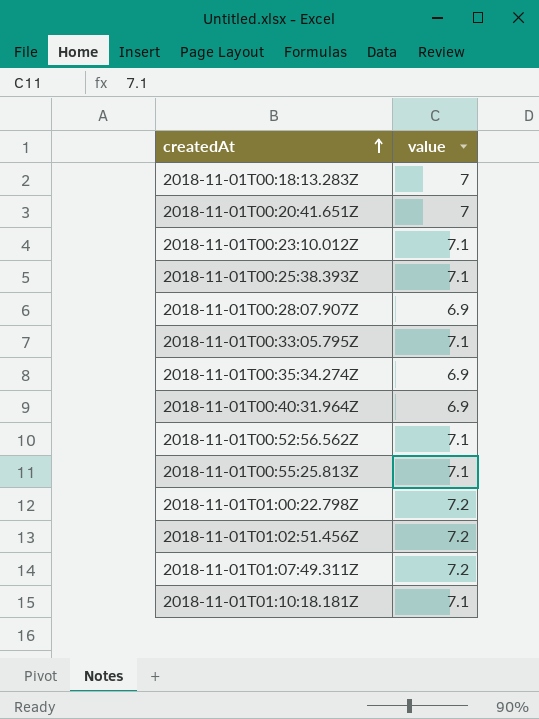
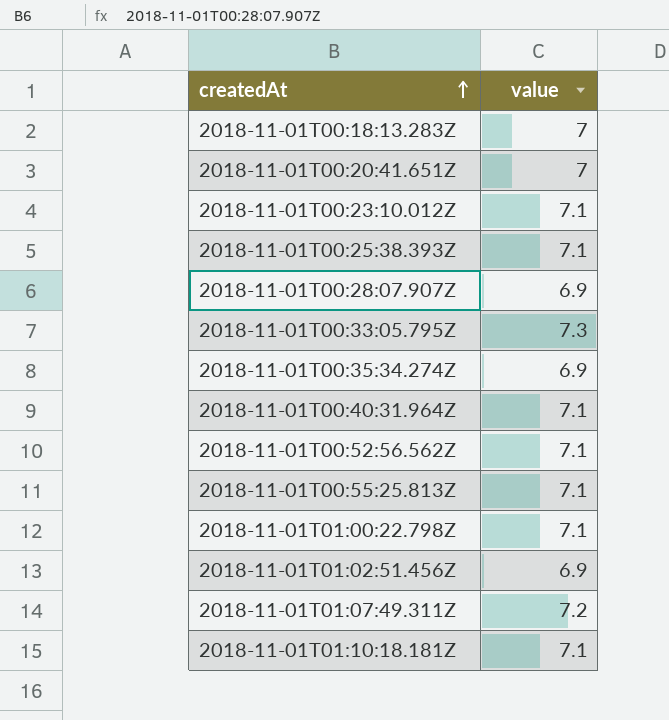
2018-11-01T00:33:05.795Z | value: 7.1 -> 7.3
2018-11-01T00:40:31.964Z | value: 6.9 -> 7.1
2018-11-01T01:00:22.798Z | value: 7.2 -> 7.1
2018-11-01T01:02:51.456Z | value: 7.2 -> 6.9

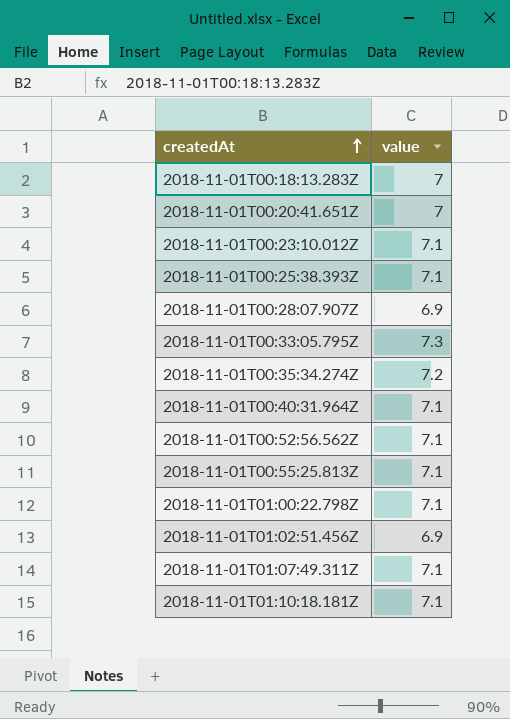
2018-11-01T00:35:34.274Z | value: 6.9 -> 7.2
2018-11-01T01:07:49.311Z | value: 7.2 -> 7.1

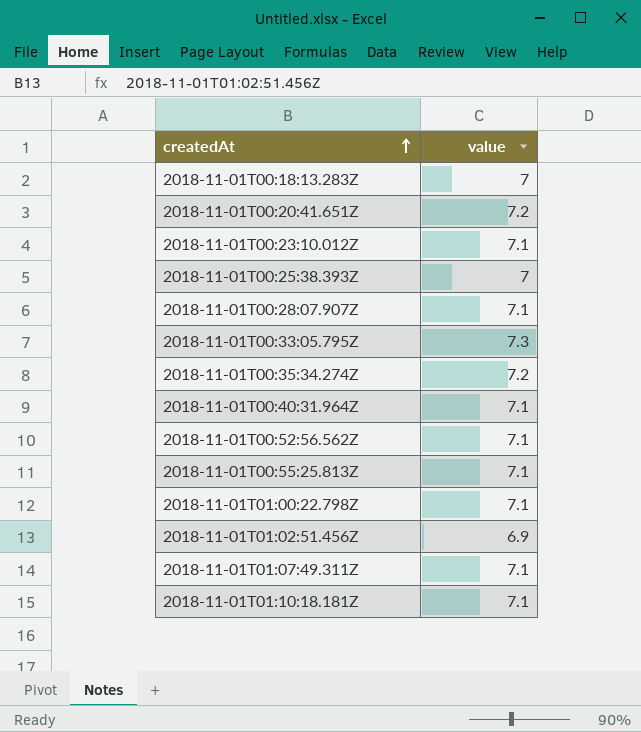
2018-11-01T00:20:41.651Z | value: 7 -> 7.2
2018-11-01T00:25:38.393Z | value: 7.1 -> 7
2018-11-01T00:28:07.907Z | value: 6.9 -> 7.1

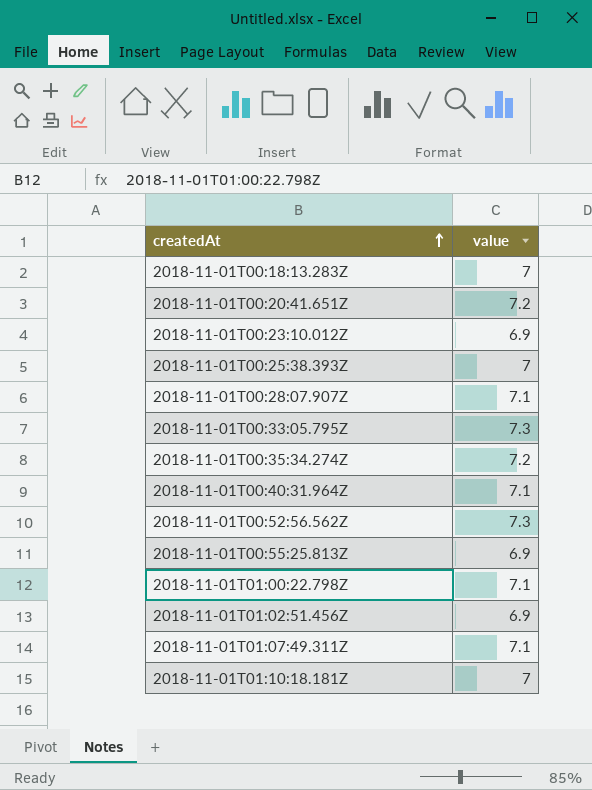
2018-11-01T00:23:10.012Z | value: 7.1 -> 6.9
2018-11-01T00:52:56.562Z | value: 7.1 -> 7.3
2018-11-01T00:55:25.813Z | value: 7.1 -> 6.9
2018-11-01T01:10:18.181Z | value: 7.1 -> 7

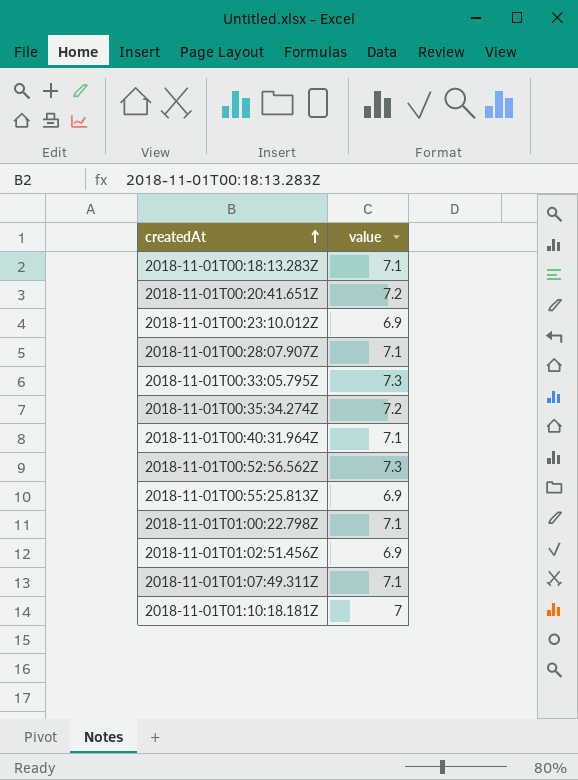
row 2018-11-01T00:25:38.393Z: 7 -> none
2018-11-01T00:18:13.283Z | value: 7 -> 7.1

